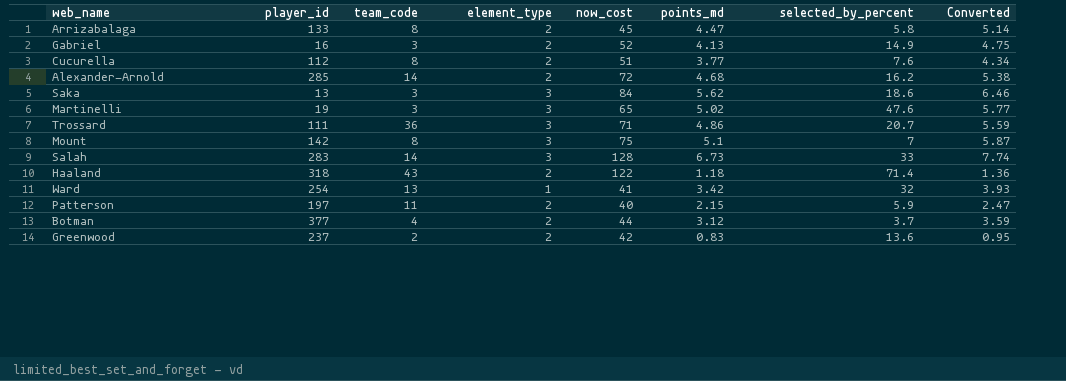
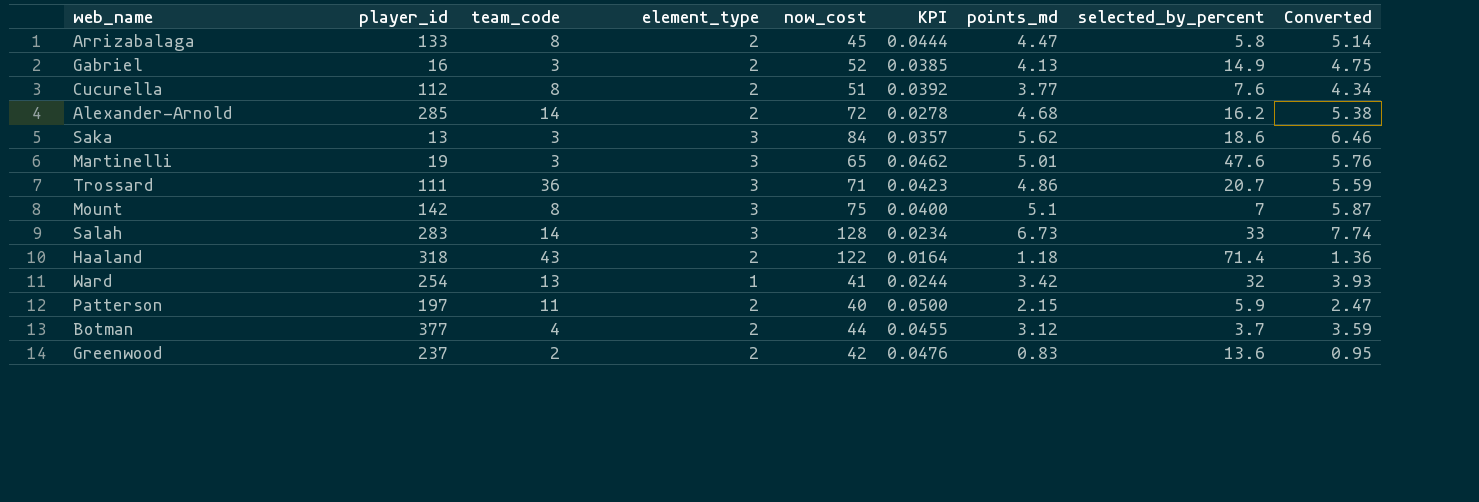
column KPI | formula: none -> [element_type] / [now_cost]
Martinelli | points_md: 5.02 -> 5.01
Martinelli | Converted: 5.77 -> 5.76

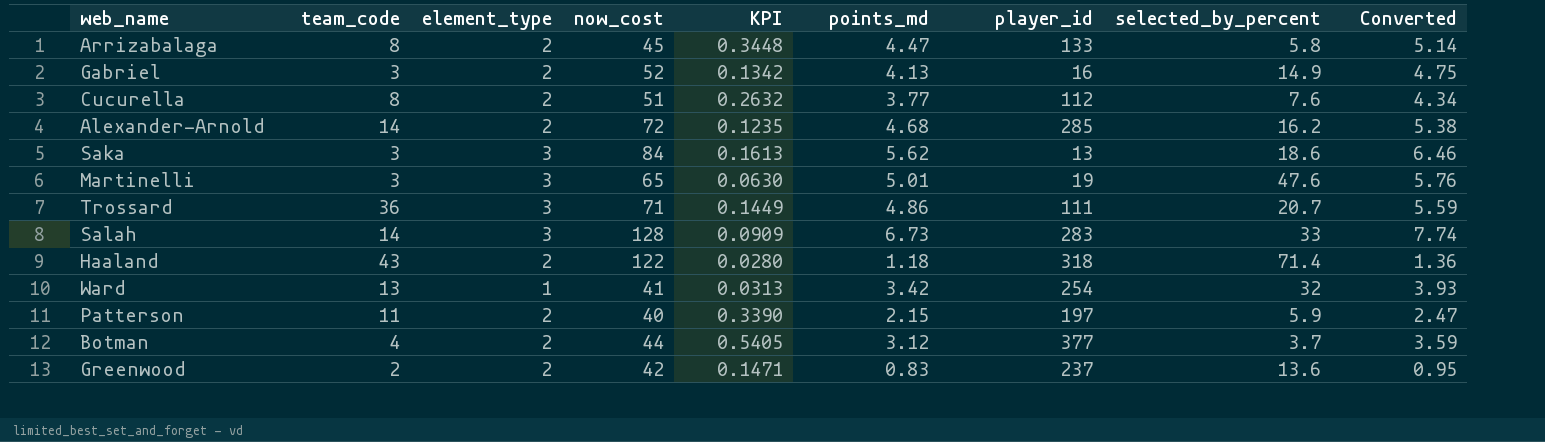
column KPI | formula: [element_type] / [now_cost] -> [element_type] / [selected_by_percent]
column player_id | position: 2 -> 7
row Mount: 142 | 8 | 3 | 75 | 0.0400 | 5.1 | 7 | 5.87 -> none

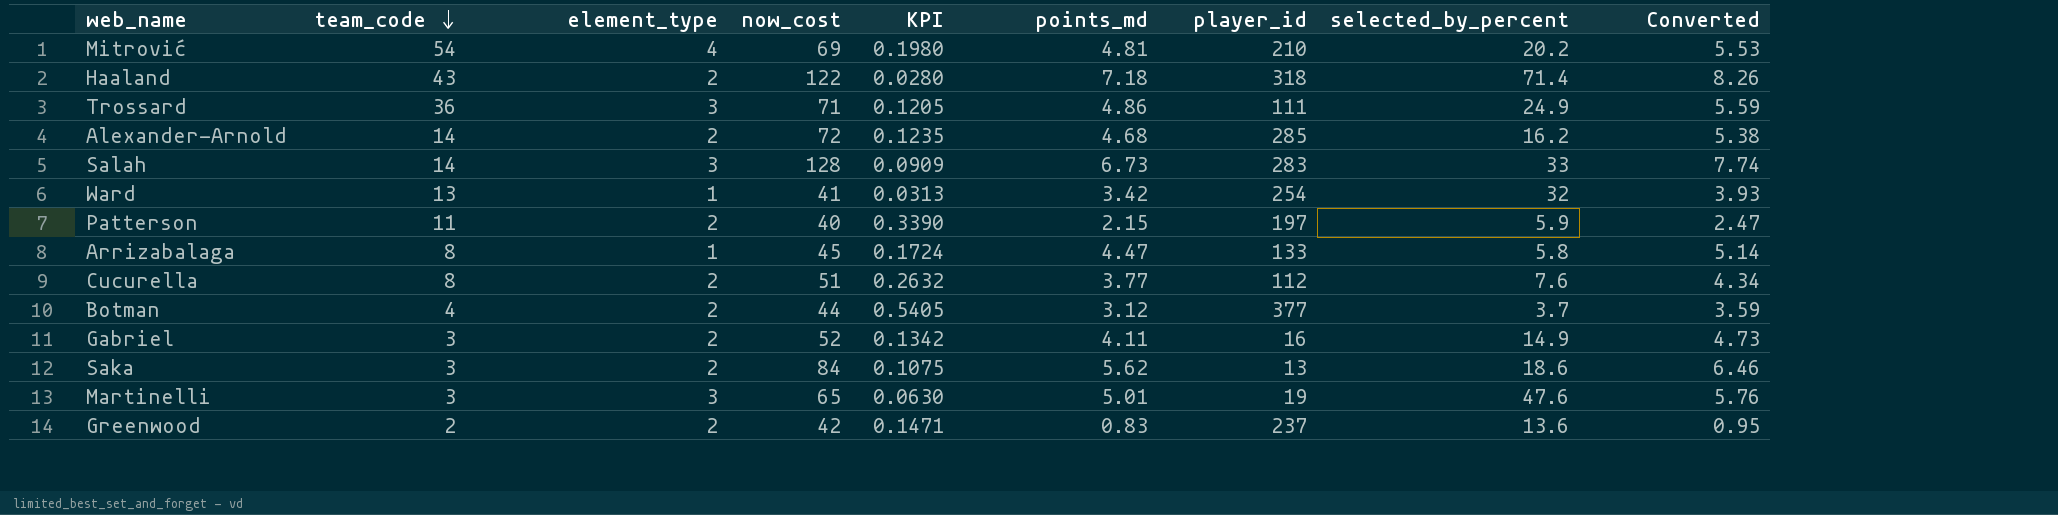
row order: none -> team_code descending
row Mitrović: none -> 54 | 4 | 69 | 0.1980 | 4.81 | 210 | 20.2 | 5.53
Haaland | points_md: 1.18 -> 7.18
Haaland | Converted: 1.36 -> 8.26
Trossard | KPI: 0.1449 -> 0.1205
Trossard | selected_by_percent: 20.7 -> 24.9
Arrizabalaga | element_type: 2 -> 1
Arrizabalaga | KPI: 0.3448 -> 0.1724
Gabriel | points_md: 4.13 -> 4.11
Gabriel | Converted: 4.75 -> 4.73
Saka | element_type: 3 -> 2
Saka | KPI: 0.1613 -> 0.1075

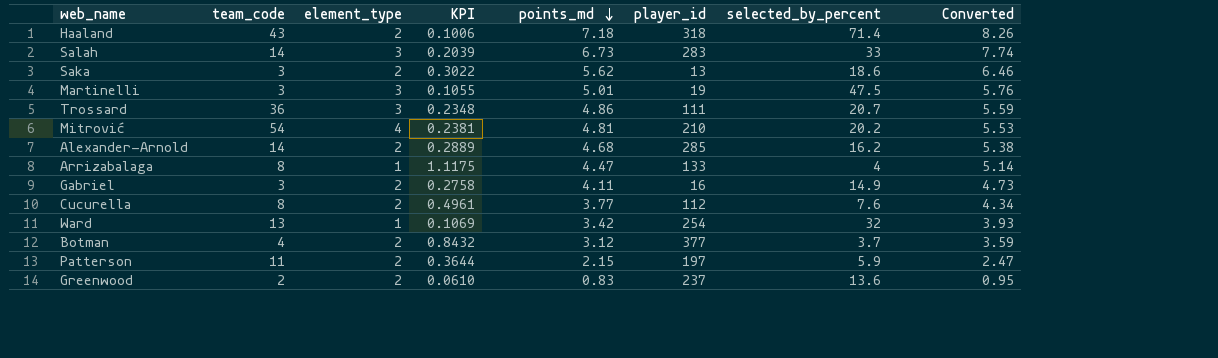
row order: team_code descending -> points_md descending
column now_cost | position: 4 -> none
column KPI | formula: [element_type] / [selected_by_percent] -> [points_md] / [selected_by_percent]
Martinelli | selected_by_percent: 47.6 -> 47.5
Trossard | selected_by_percent: 24.9 -> 20.7
Arrizabalaga | selected_by_percent: 5.8 -> 4

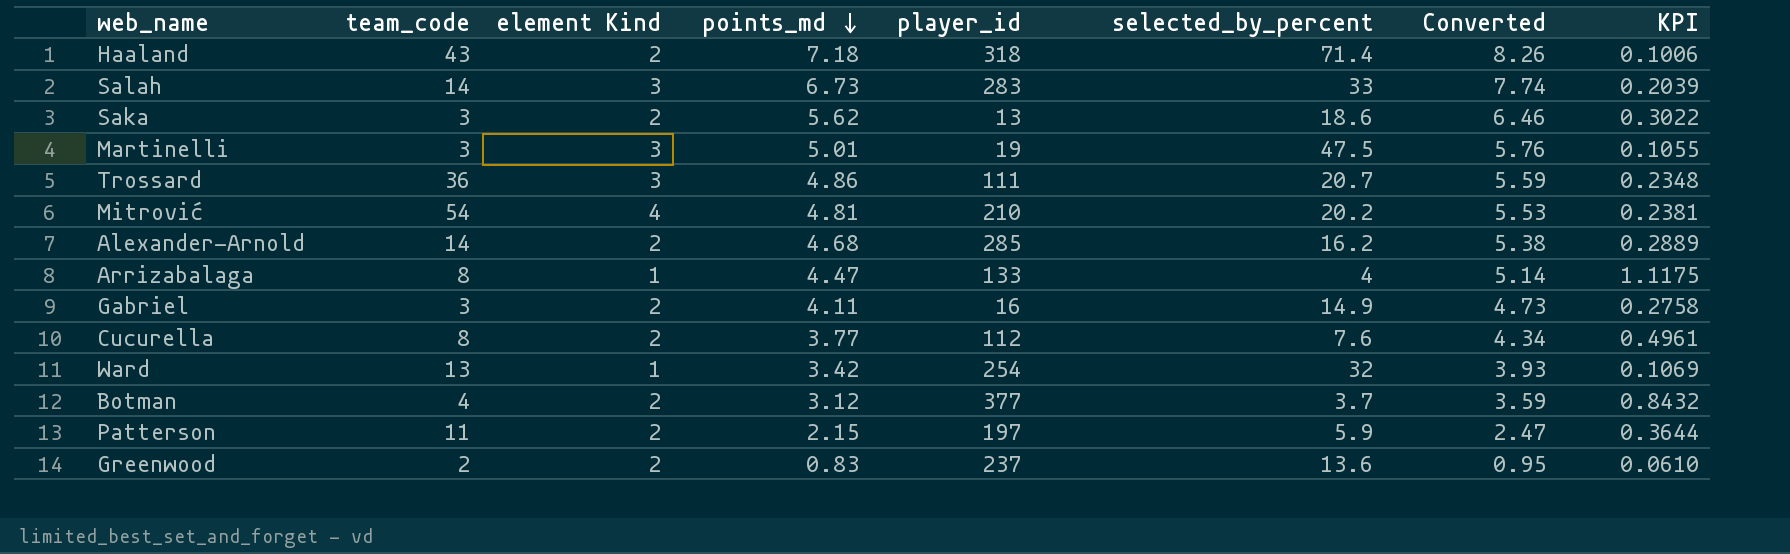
column name: element_type -> element Kind
column KPI | position: 4 -> 8

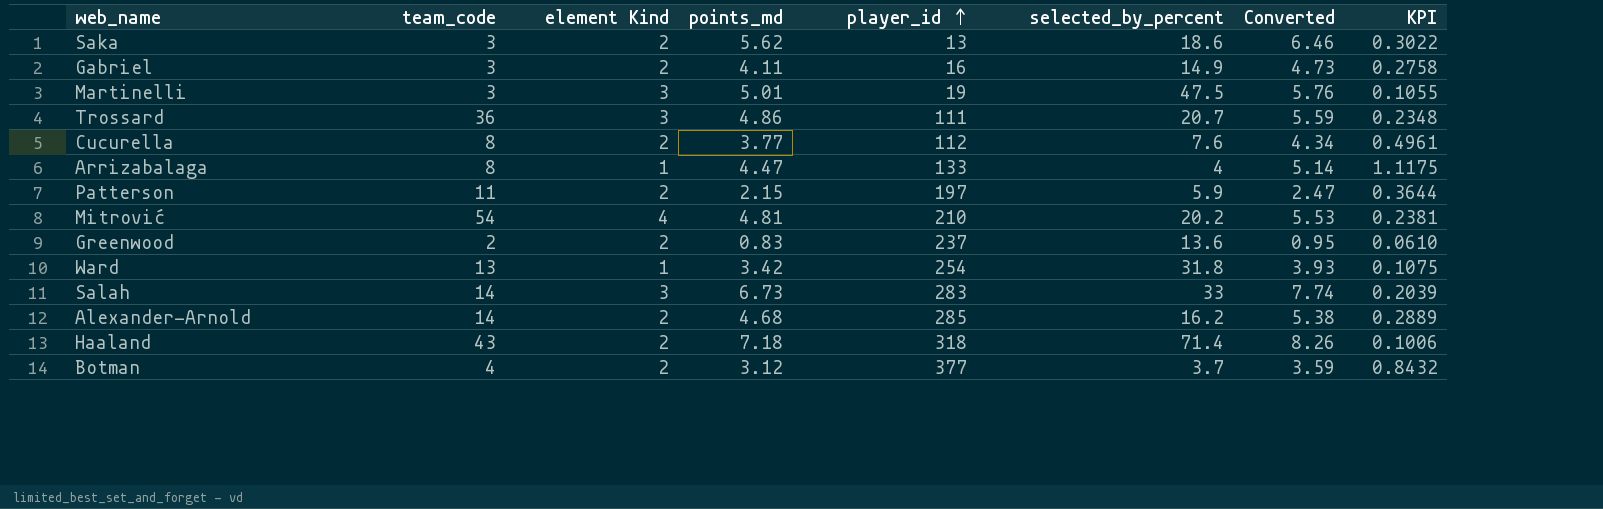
row order: points_md descending -> player_id ascending
Ward | selected_by_percent: 32 -> 31.8
Ward | KPI: 0.1069 -> 0.1075

